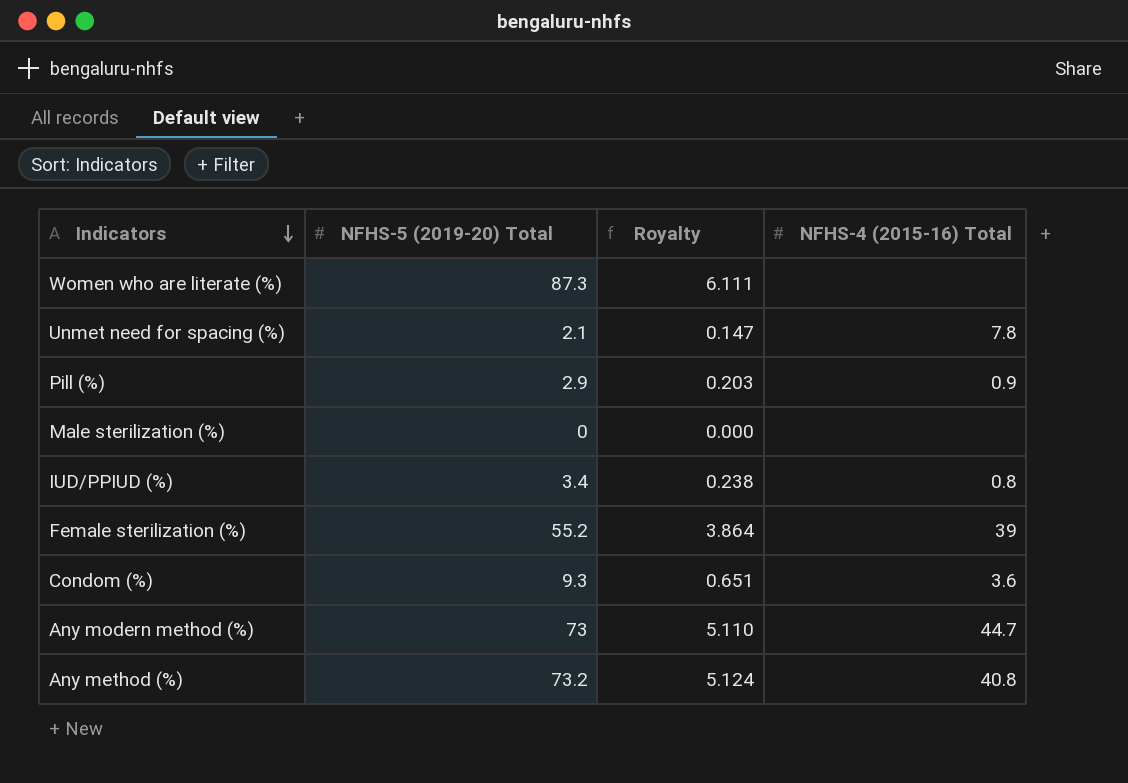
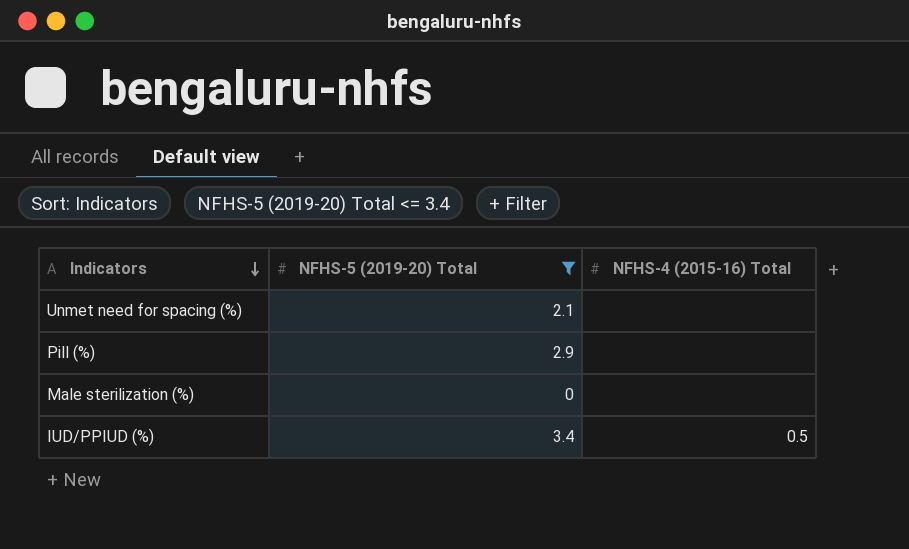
filter: none -> NFHS-5 (2019-20) Total <= 3.4
column Royalty | formula: [NFHS-5 (2019-20) Total] * 0.07 -> none
Unmet need for spacing (%) | NFHS-4 (2015-16) Total: 7.8 -> none
Pill (%) | NFHS-4 (2015-16) Total: 0.9 -> none
IUD/PPIUD (%) | NFHS-4 (2015-16) Total: 0.8 -> 0.5

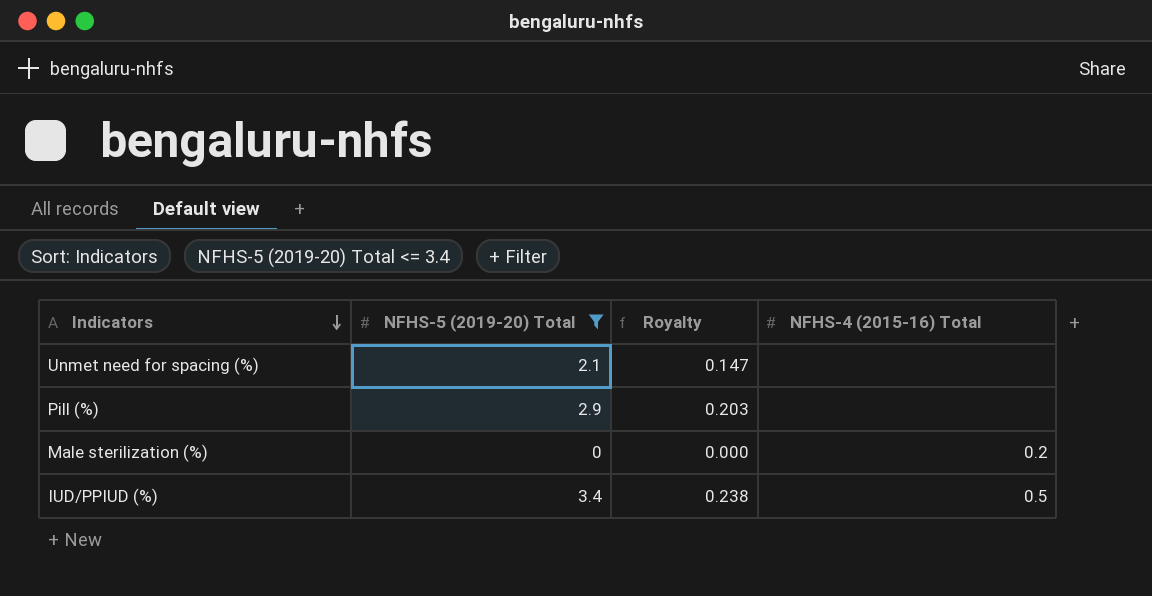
column Royalty | formula: none -> [NFHS-5 (2019-20) Total] * 0.07
Male sterilization (%) | NFHS-4 (2015-16) Total: none -> 0.2

